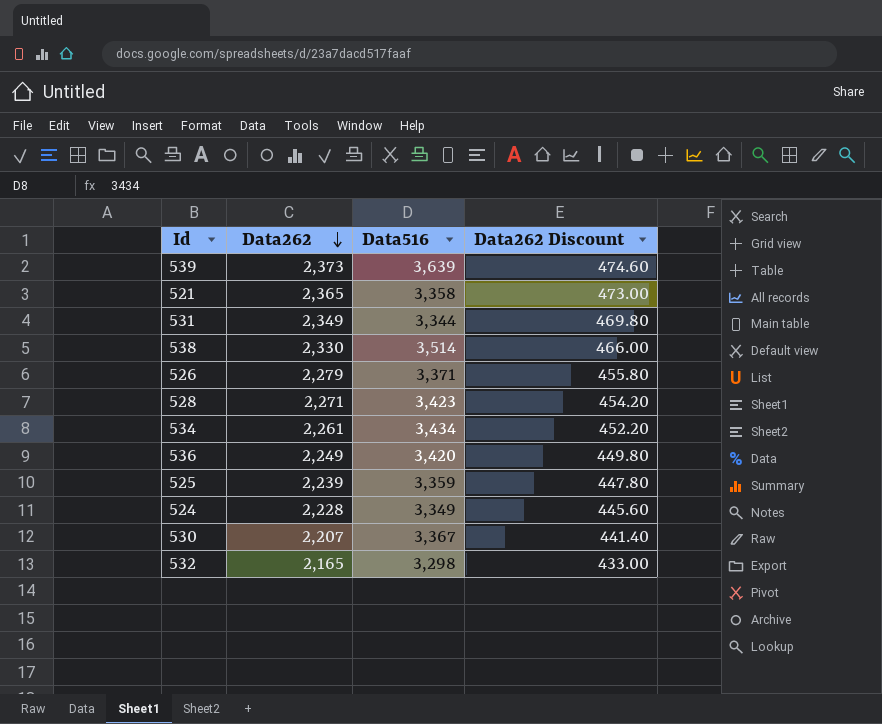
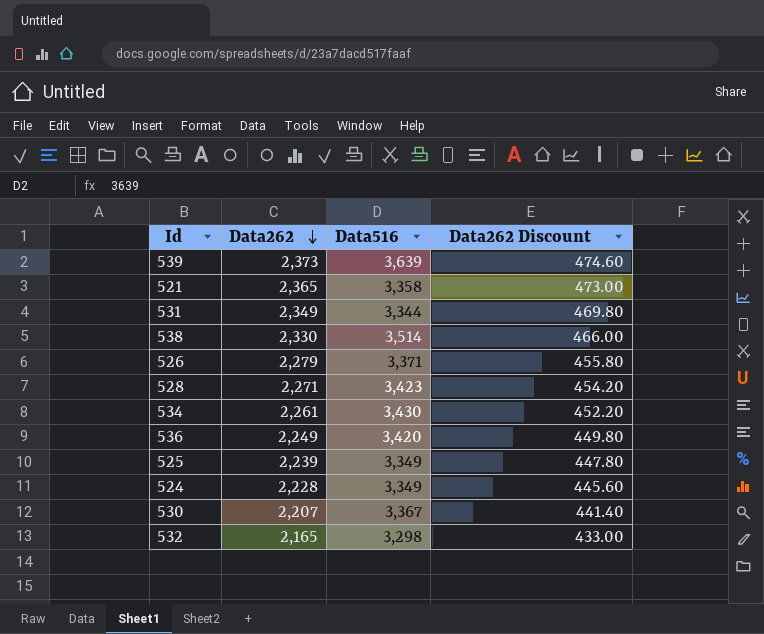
534 | Data516: 3,434 -> 3,430
525 | Data516: 3,359 -> 3,349

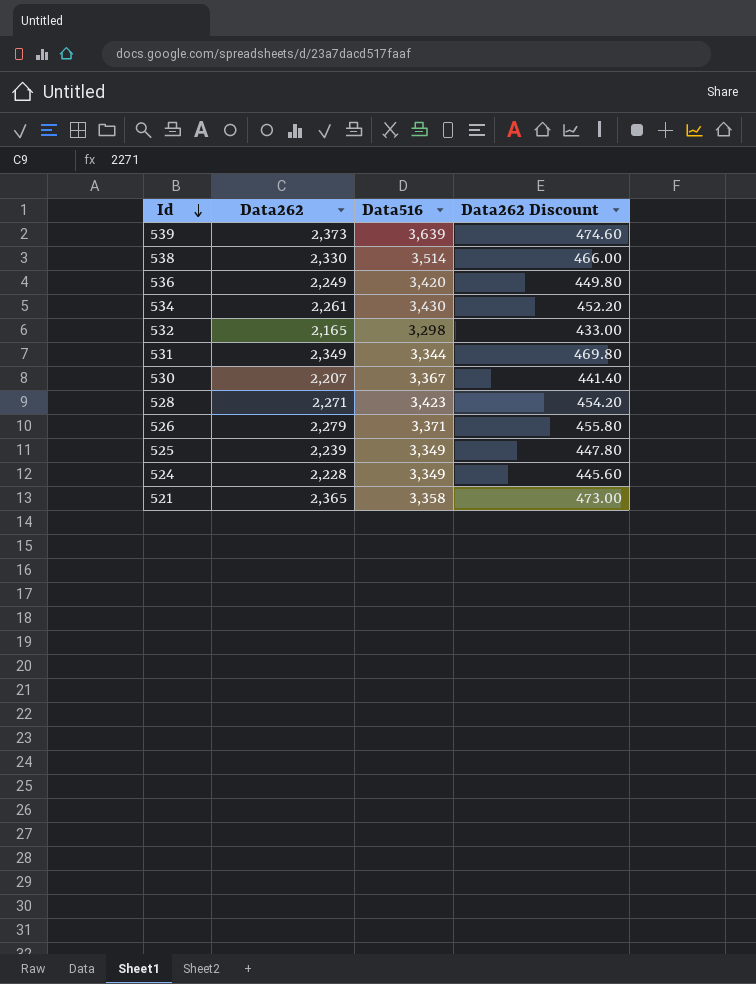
row order: Data262 descending -> Id descending

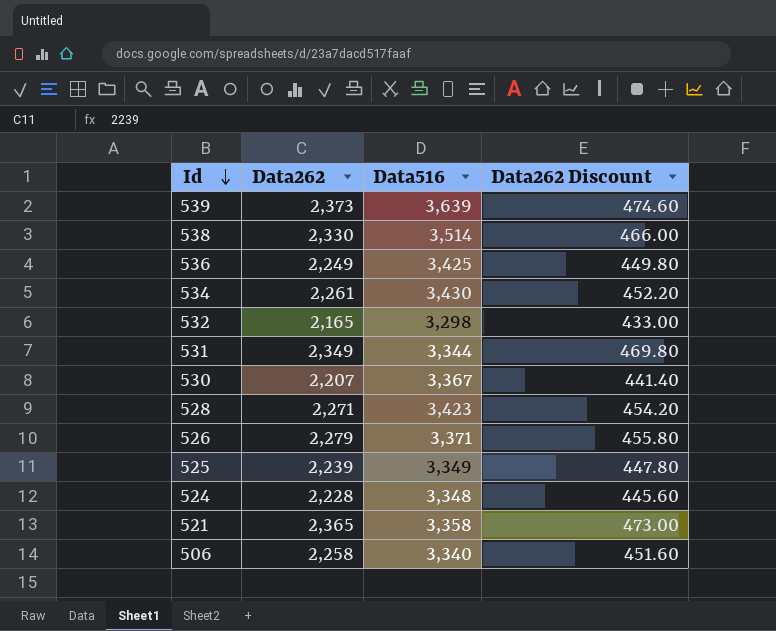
536 | Data516: 3,420 -> 3,425
524 | Data516: 3,349 -> 3,348
row 506: none -> 2,258 | 3,340 | 451.60

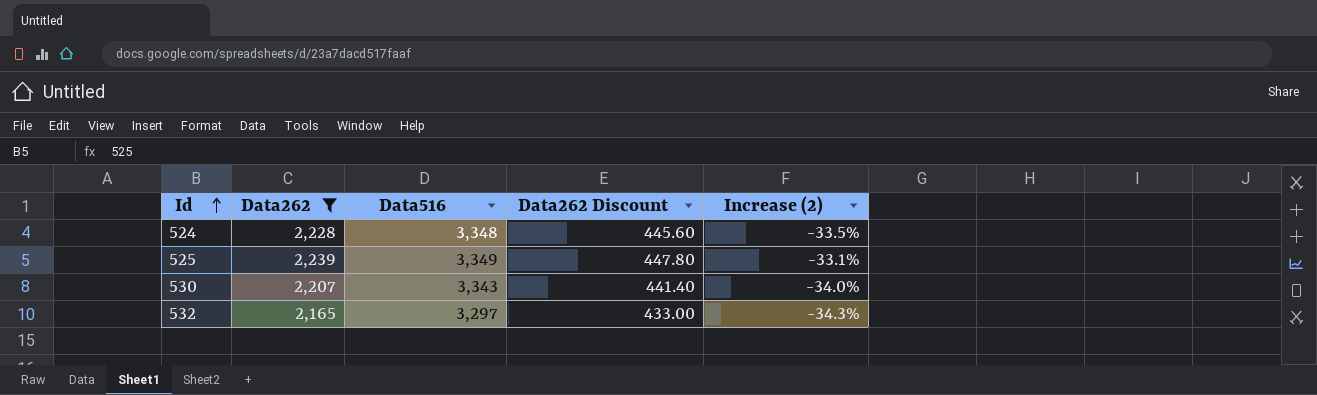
filter: none -> Data262 <= 2,239
row order: Id descending -> Id ascending
column Increase (2) | formula: none -> ([Data262] - [Data516]) / [Data516]
530 | Data516: 3,367 -> 3,343
532 | Data516: 3,298 -> 3,297

